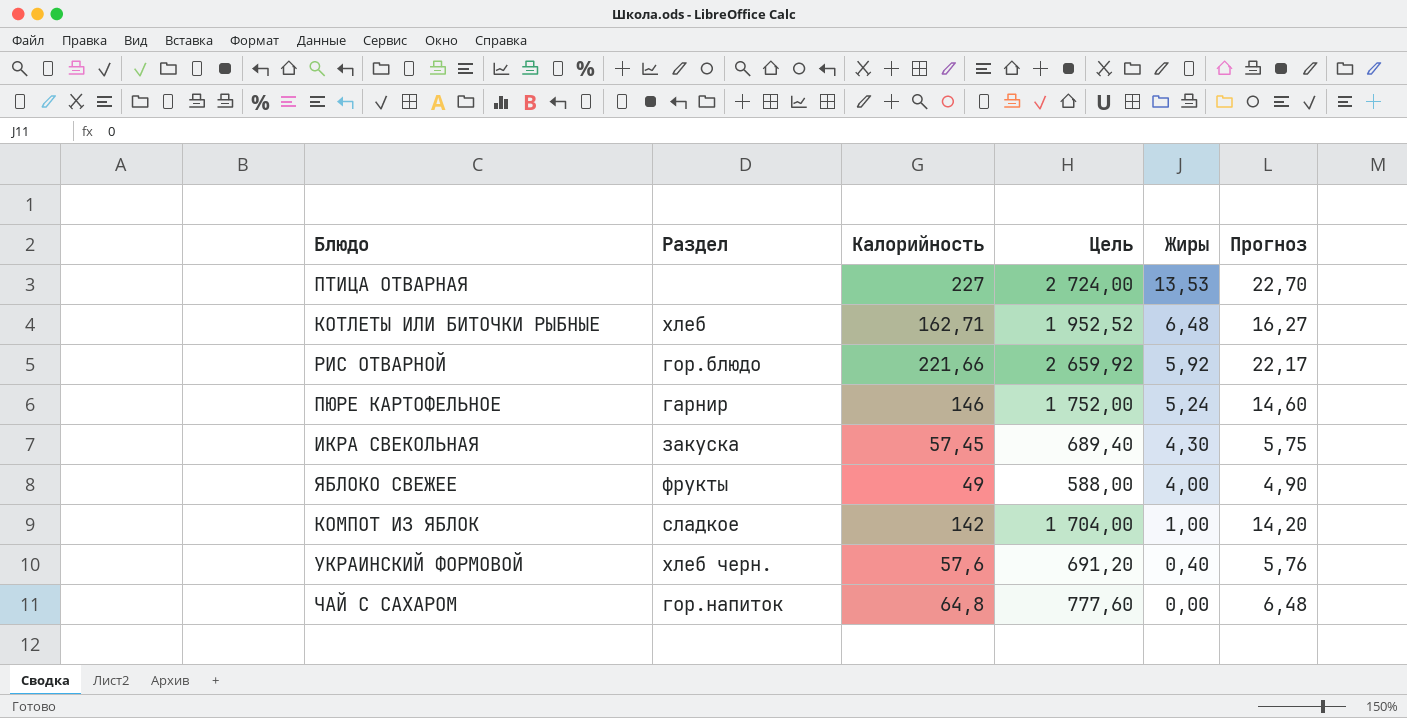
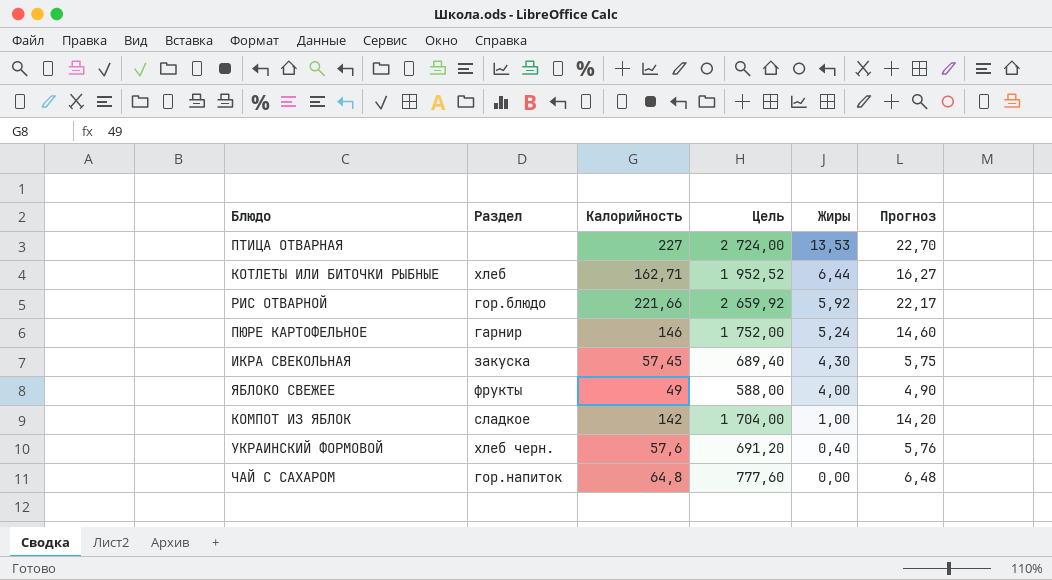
КОТЛЕТЫ ИЛИ БИТОЧКИ РЫБНЫЕ | Жиры: 6,48 -> 6,44

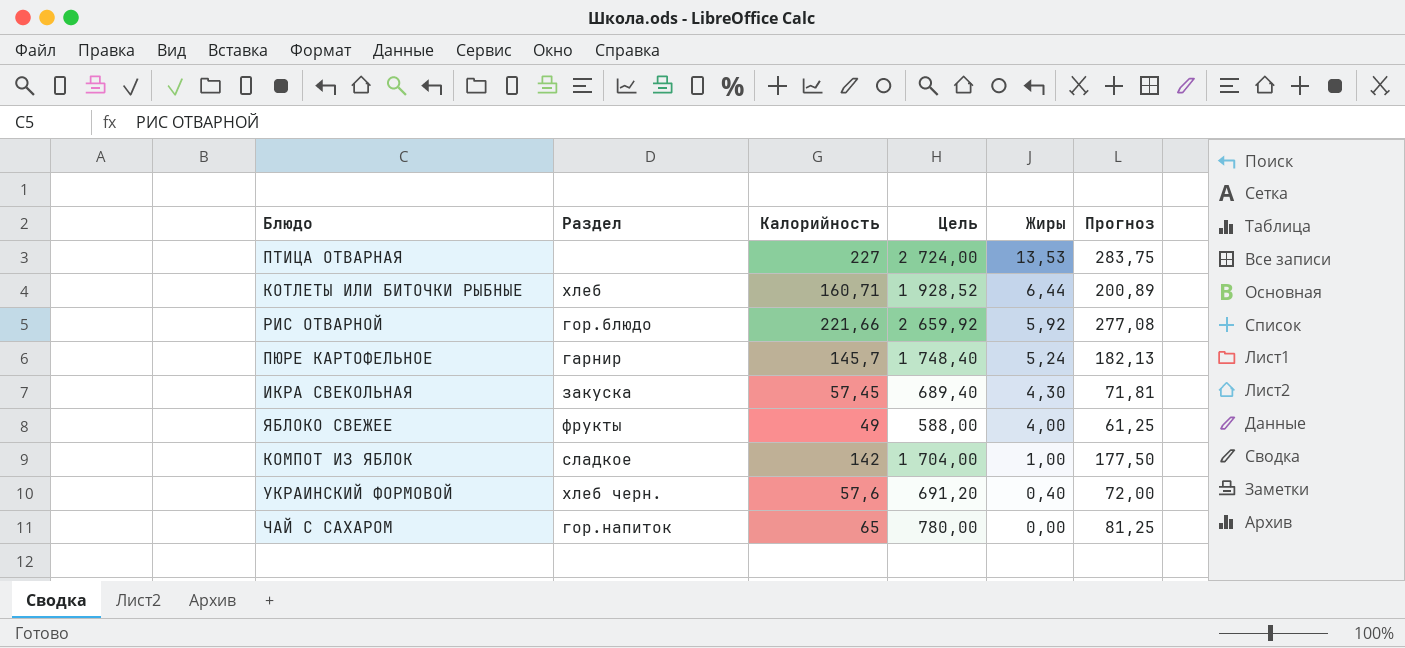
column Прогноз | formula: [Калорийность] * 0,1 -> [Калорийность] * 1,25
КОТЛЕТЫ ИЛИ БИТОЧКИ РЫБНЫЕ | Калорийность: 162,71 -> 160,71
КОТЛЕТЫ ИЛИ БИТОЧКИ РЫБНЫЕ | Цель: 1 952,52 -> 1 928,52
ПЮРЕ КАРТОФЕЛЬНОЕ | Калорийность: 146 -> 145,7
ПЮРЕ КАРТОФЕЛЬНОЕ | Цель: 1 752,00 -> 1 748,40
ЧАЙ С САХАРОМ | Калорийность: 64,8 -> 65
ЧАЙ С САХАРОМ | Цель: 777,60 -> 780,00

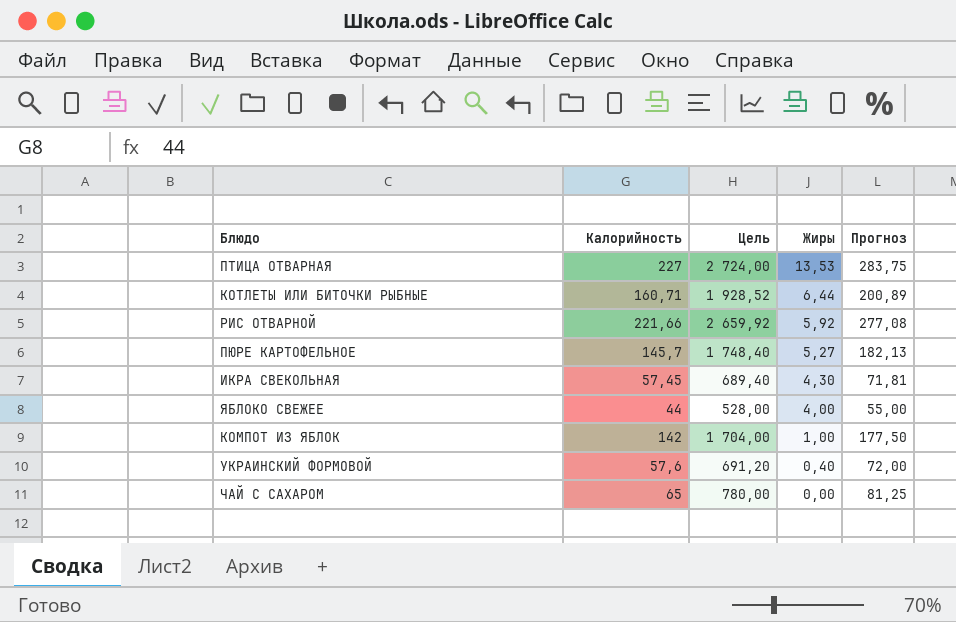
column Раздел | position: 2 -> none
ПЮРЕ КАРТОФЕЛЬНОЕ | Жиры: 5,24 -> 5,27
ЯБЛОКО СВЕЖЕЕ | Калорийность: 49 -> 44
ЯБЛОКО СВЕЖЕЕ | Цель: 588,00 -> 528,00
ЯБЛОКО СВЕЖЕЕ | Прогноз: 61,25 -> 55,00

